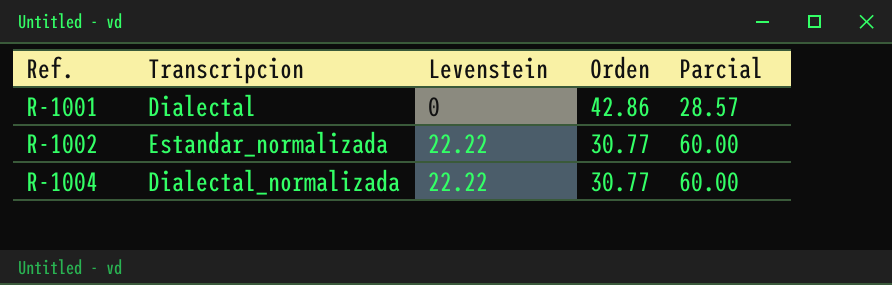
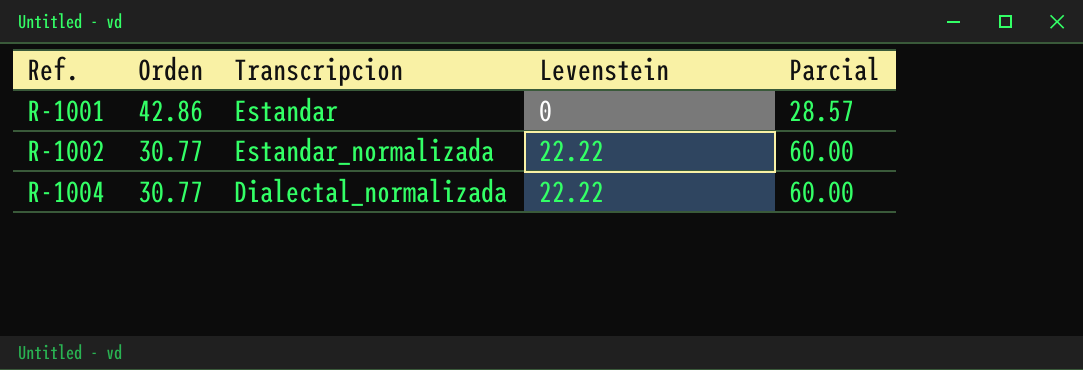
column Orden | position: 4 -> 2
R-1001 | Transcripcion: Dialectal -> Estandar

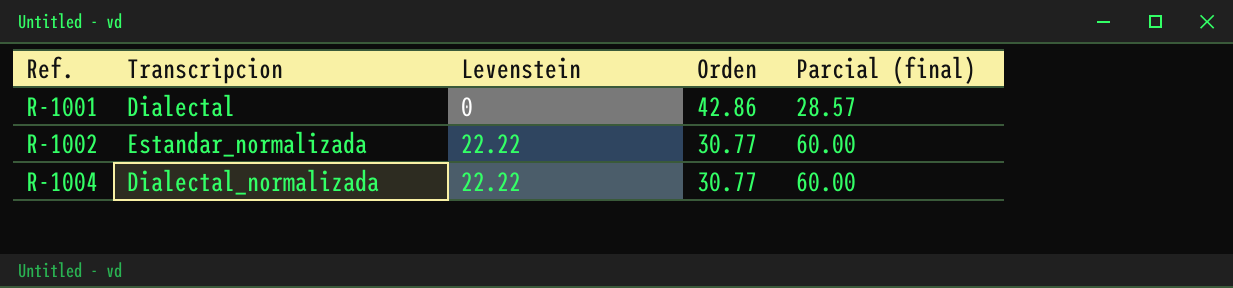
column Orden | position: 2 -> 4
column name: Parcial -> Parcial (final)
R-1001 | Transcripcion: Estandar -> Dialectal

